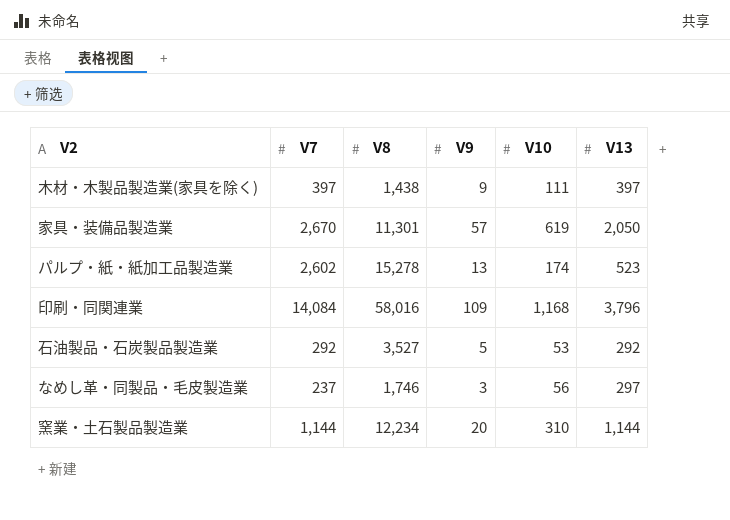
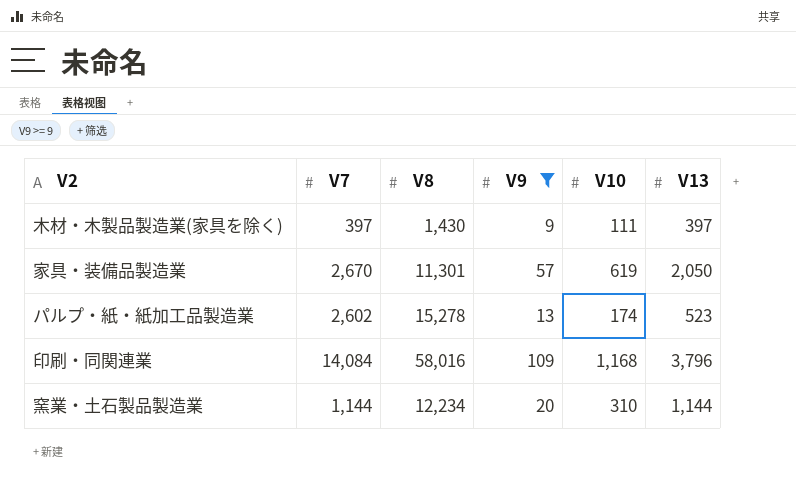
filter: none -> V9 >= 9
木材・木製品製造業(家具を除く) | V8: 1,438 -> 1,430

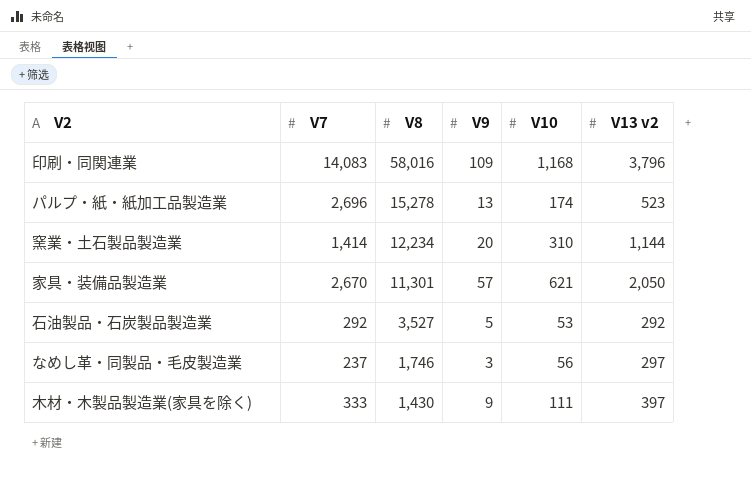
filter: V9 >= 9 -> none
row order: none -> V8 descending
column name: V13 -> V13 v2
印刷・同関連業 | V7: 14,084 -> 14,083
パルプ・紙・紙加工品製造業 | V7: 2,602 -> 2,696
窯業・土石製品製造業 | V7: 1,144 -> 1,414
家具・装備品製造業 | V10: 619 -> 621
木材・木製品製造業(家具を除く) | V7: 397 -> 333

